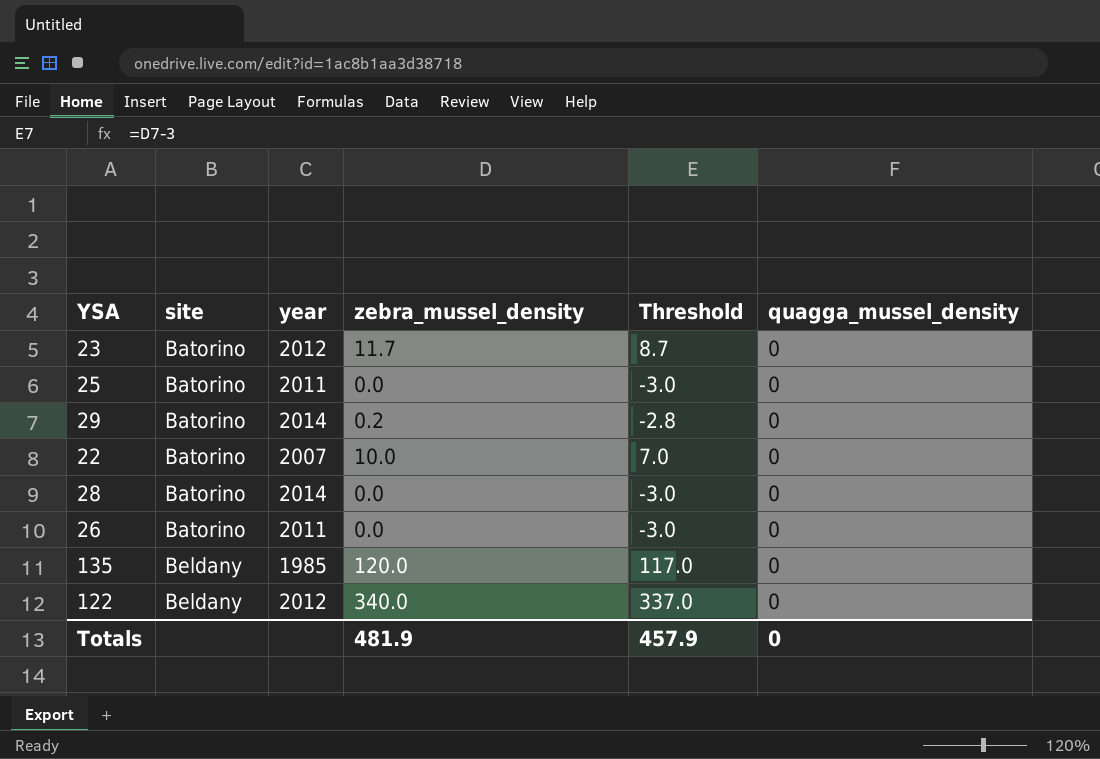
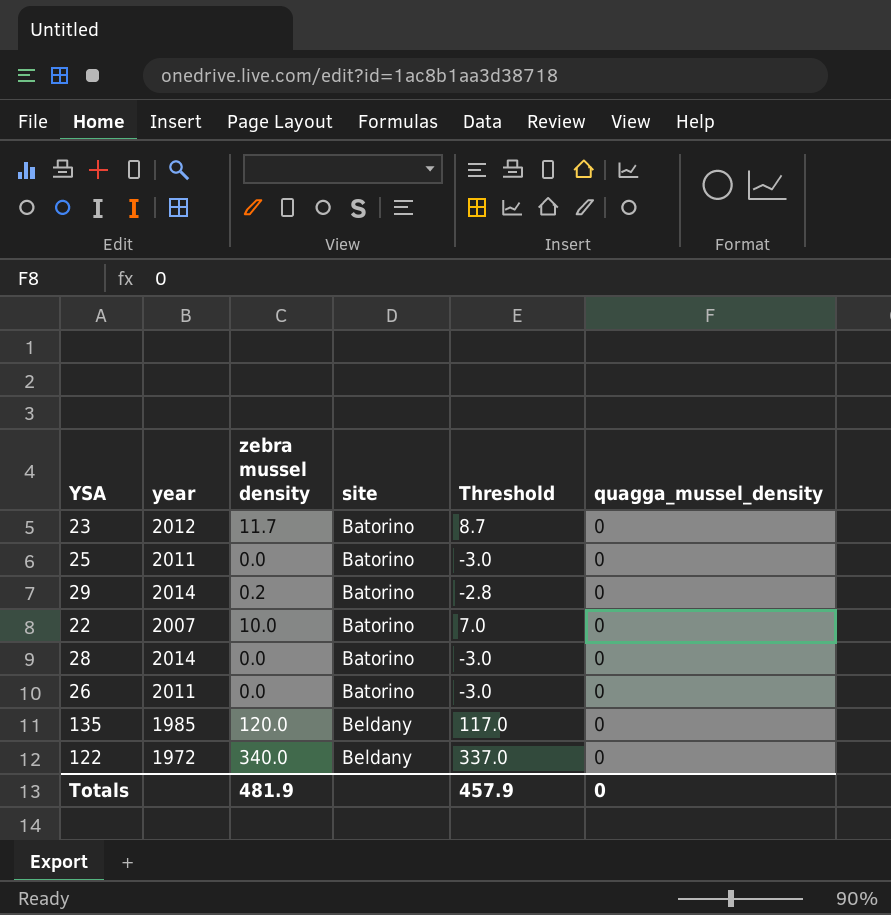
column name: zebra_mussel_density -> zebra mussel density
column site | position: 2 -> 4
122 | year: 2012 -> 1972

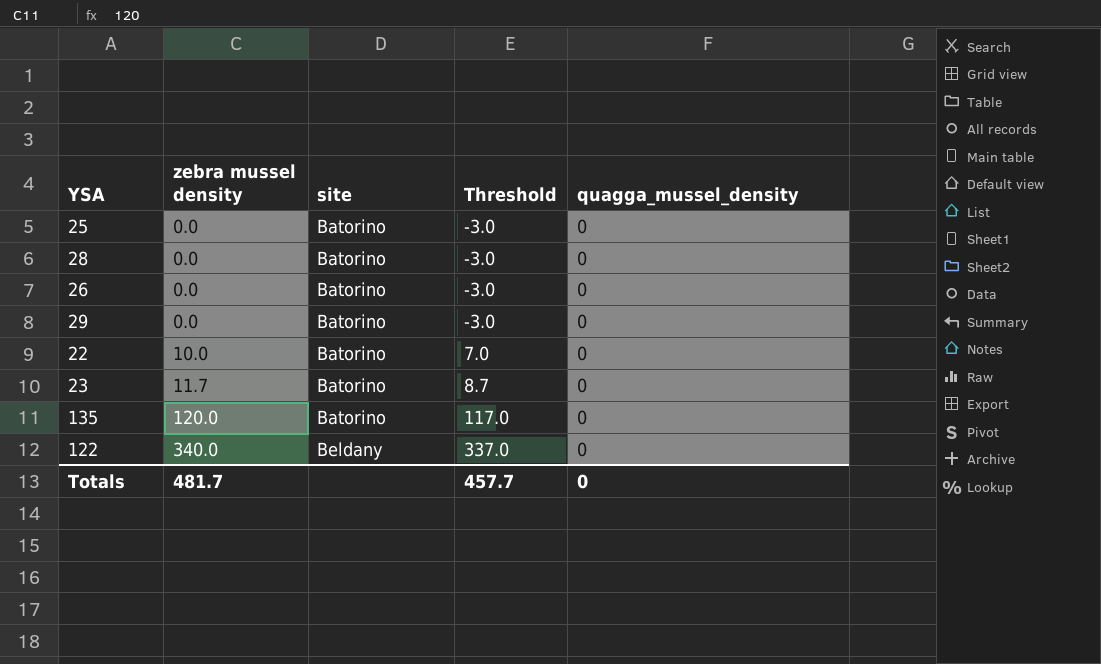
row order: site ascending -> zebra mussel density ascending
column year | position: 2 -> none
29 | zebra mussel density: 0.2 -> 0.0
29 | Threshold: -2.8 -> -3.0
135 | site: Beldany -> Batorino
Totals | zebra mussel density: 481.9 -> 481.7
Totals | Threshold: 457.9 -> 457.7

